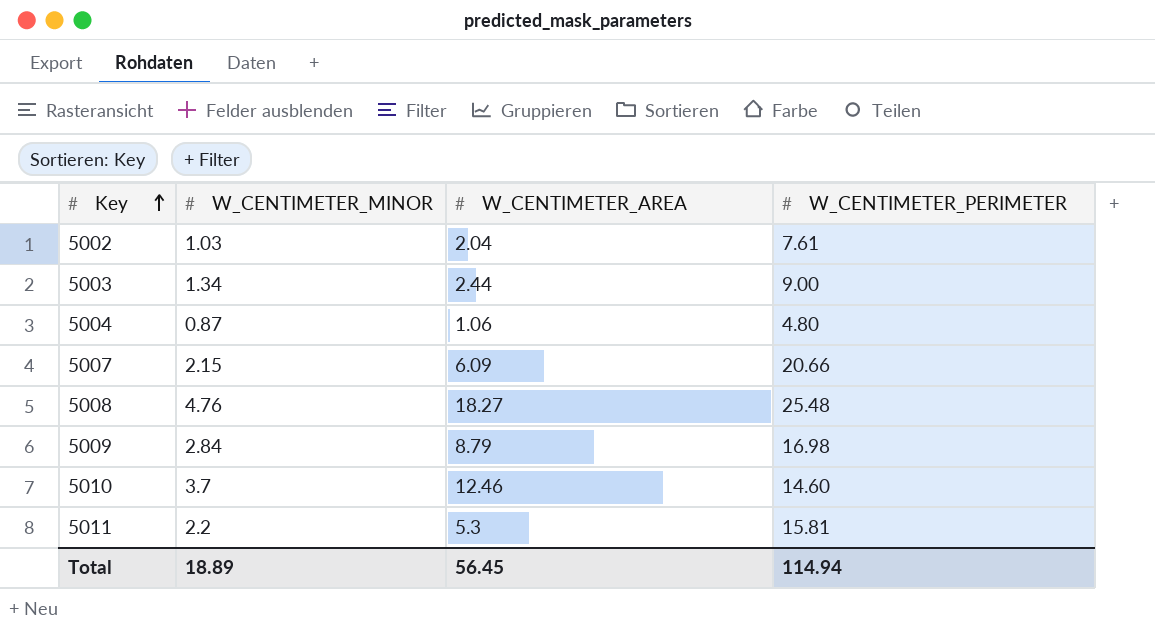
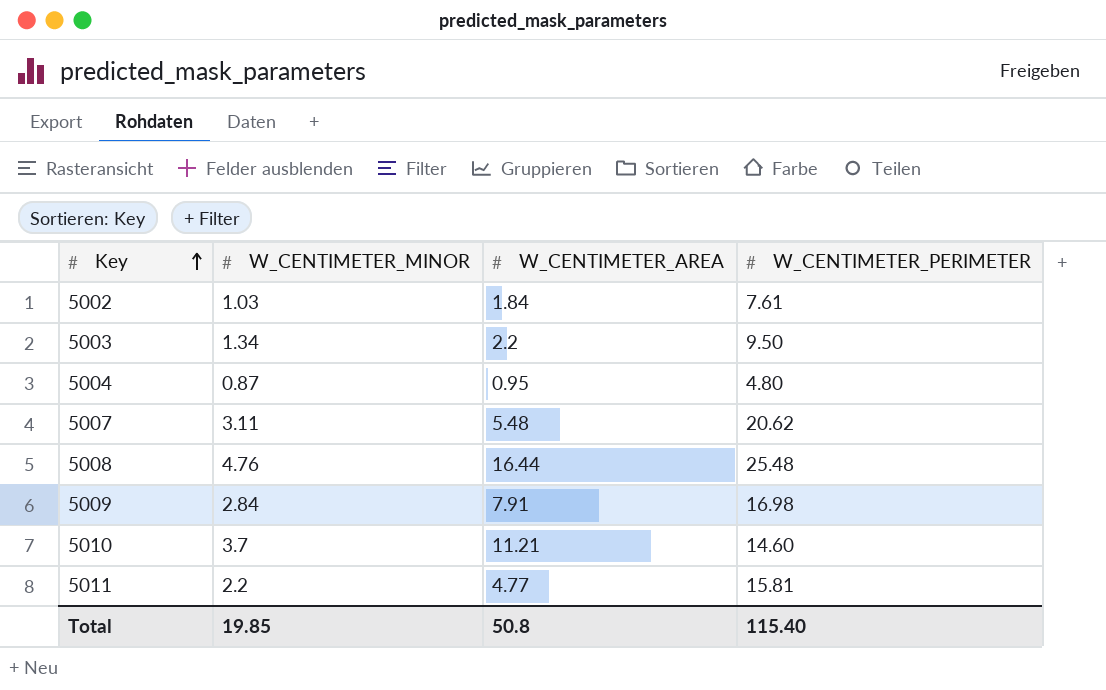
5002 | W_CENTIMETER_AREA: 2.04 -> 1.84
5003 | W_CENTIMETER_AREA: 2.44 -> 2.2
5003 | W_CENTIMETER_PERIMETER: 9.00 -> 9.50
5004 | W_CENTIMETER_AREA: 1.06 -> 0.95
5007 | W_CENTIMETER_MINOR: 2.15 -> 3.11
5007 | W_CENTIMETER_AREA: 6.09 -> 5.48
5007 | W_CENTIMETER_PERIMETER: 20.66 -> 20.62
5008 | W_CENTIMETER_AREA: 18.27 -> 16.44
5009 | W_CENTIMETER_AREA: 8.79 -> 7.91
5010 | W_CENTIMETER_AREA: 12.46 -> 11.21
5011 | W_CENTIMETER_AREA: 5.3 -> 4.77
Total | W_CENTIMETER_MINOR: 18.89 -> 19.85
Total | W_CENTIMETER_AREA: 56.45 -> 50.8
Total | W_CENTIMETER_PERIMETER: 114.94 -> 115.40

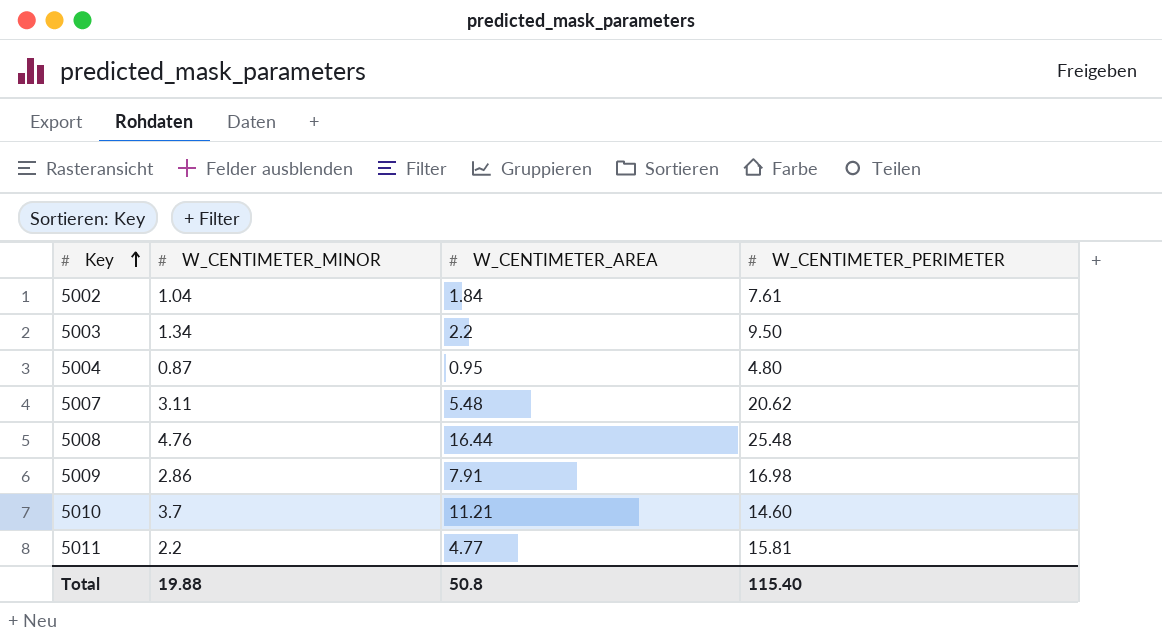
5002 | W_CENTIMETER_MINOR: 1.03 -> 1.04
5009 | W_CENTIMETER_MINOR: 2.84 -> 2.86
Total | W_CENTIMETER_MINOR: 19.85 -> 19.88

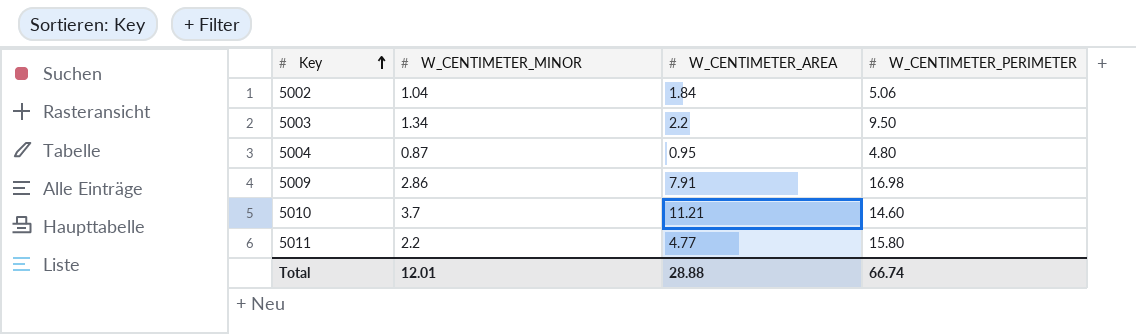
row 5007: 3.11 | 5.48 | 20.62 -> none
row 5008: 4.76 | 16.44 | 25.48 -> none
5002 | W_CENTIMETER_PERIMETER: 7.61 -> 5.06
5011 | W_CENTIMETER_PERIMETER: 15.81 -> 15.80
Total | W_CENTIMETER_MINOR: 19.88 -> 12.01
Total | W_CENTIMETER_AREA: 50.8 -> 28.88
Total | W_CENTIMETER_PERIMETER: 115.40 -> 66.74

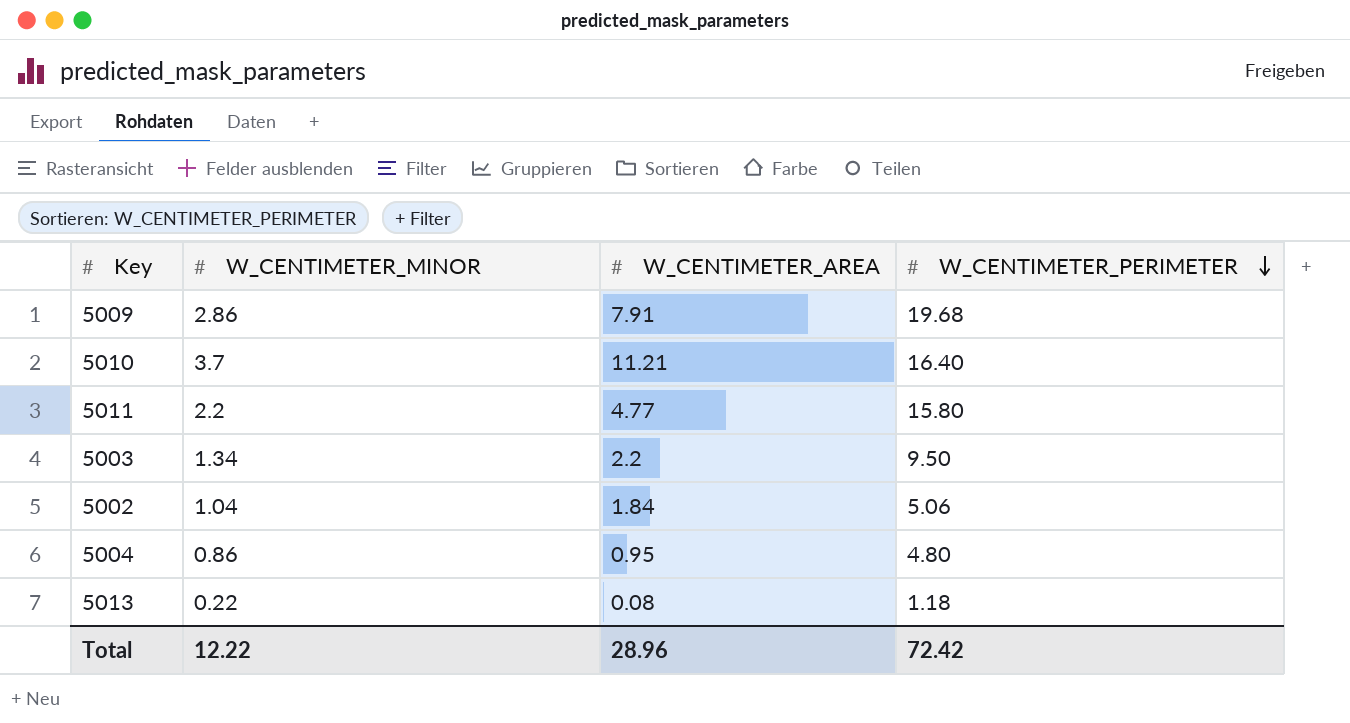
row order: Key ascending -> W_CENTIMETER_PERIMETER descending
5009 | W_CENTIMETER_PERIMETER: 16.98 -> 19.68
5010 | W_CENTIMETER_PERIMETER: 14.60 -> 16.40
5004 | W_CENTIMETER_MINOR: 0.87 -> 0.86
row 5013: none -> 0.22 | 0.08 | 1.18
Total | W_CENTIMETER_MINOR: 12.01 -> 12.22
Total | W_CENTIMETER_AREA: 28.88 -> 28.96
Total | W_CENTIMETER_PERIMETER: 66.74 -> 72.42

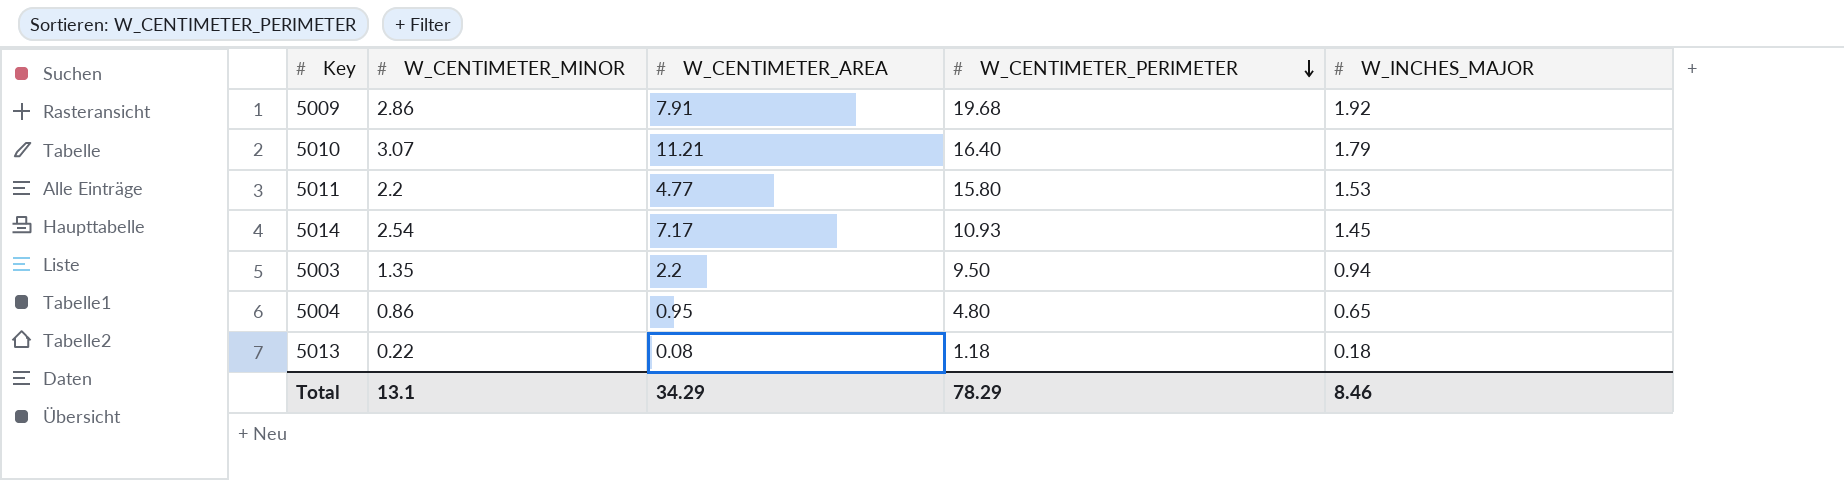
column W_INCHES_MAJOR | position: none -> 5
row 5002: 1.04 | 1.84 | 5.06 -> none
5010 | W_CENTIMETER_MINOR: 3.7 -> 3.07
row 5014: none -> 2.54 | 7.17 | 10.93 | 1.45
5003 | W_CENTIMETER_MINOR: 1.34 -> 1.35
Total | W_CENTIMETER_MINOR: 12.22 -> 13.1
Total | W_CENTIMETER_AREA: 28.96 -> 34.29
Total | W_CENTIMETER_PERIMETER: 72.42 -> 78.29

